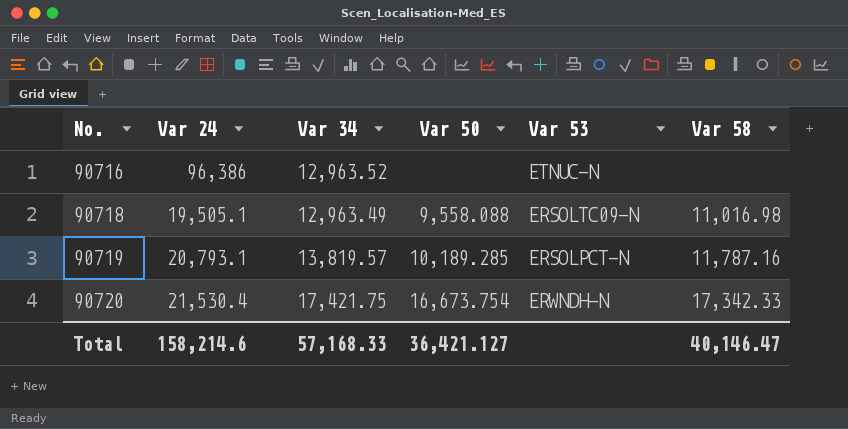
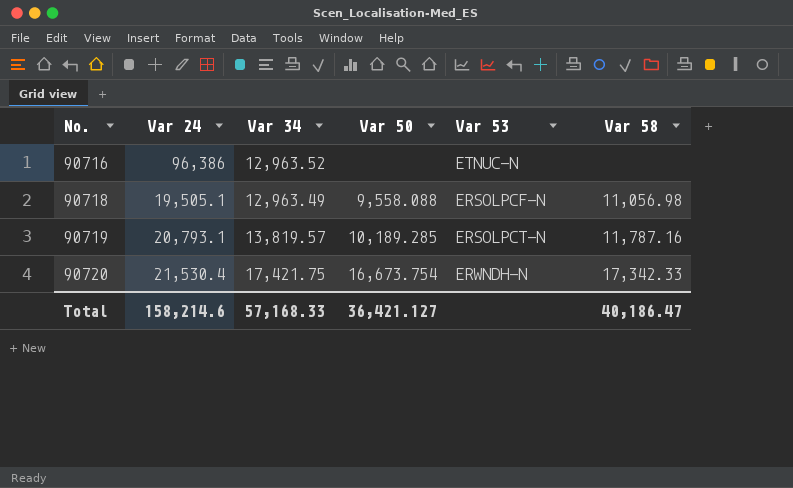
90718 | Var 53: ERSOLTC09-N -> ERSOLPCF-N
90718 | Var 58: 11,016.98 -> 11,056.98
Total | Var 58: 40,146.47 -> 40,186.47

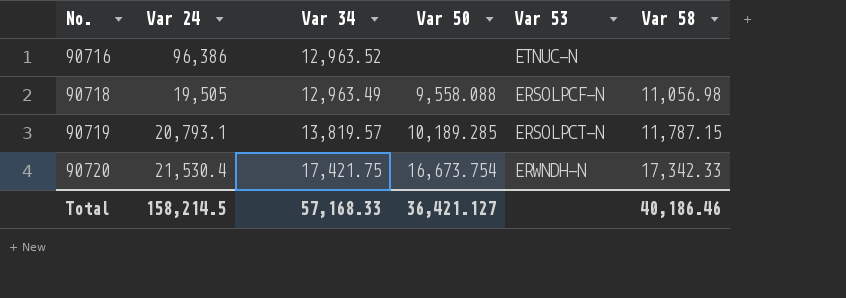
90718 | Var 24: 19,505.1 -> 19,505
90719 | Var 58: 11,787.16 -> 11,787.15
Total | Var 24: 158,214.6 -> 158,214.5
Total | Var 58: 40,186.47 -> 40,186.46

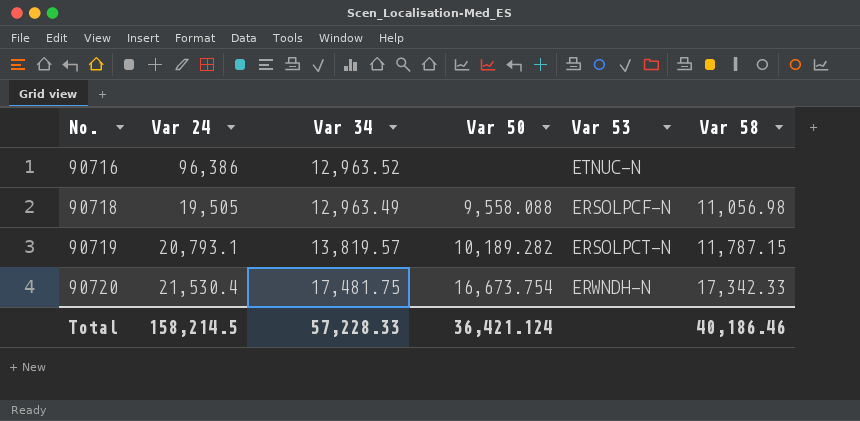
90719 | Var 50: 10,189.285 -> 10,189.282
90720 | Var 34: 17,421.75 -> 17,481.75
Total | Var 34: 57,168.33 -> 57,228.33
Total | Var 50: 36,421.127 -> 36,421.124

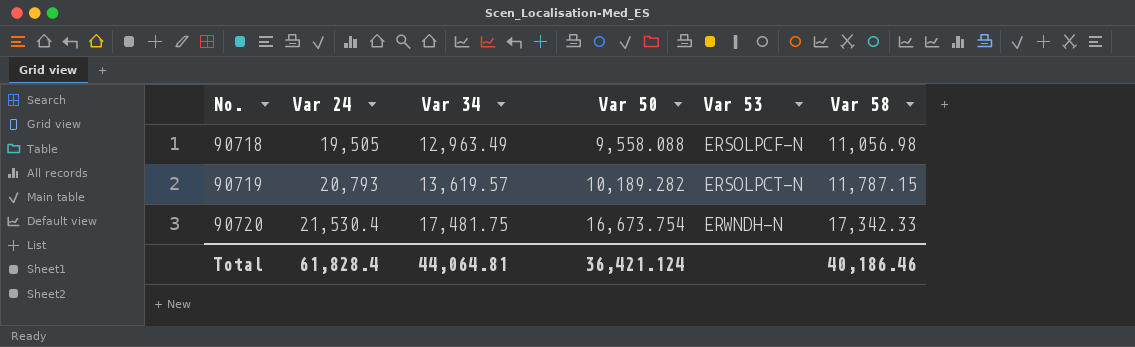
row 90716: 96,386 | 12,963.52 | none | ETNUC-N | none -> none
90719 | Var 24: 20,793.1 -> 20,793
90719 | Var 34: 13,819.57 -> 13,619.57
Total | Var 24: 158,214.5 -> 61,828.4
Total | Var 34: 57,228.33 -> 44,064.81

